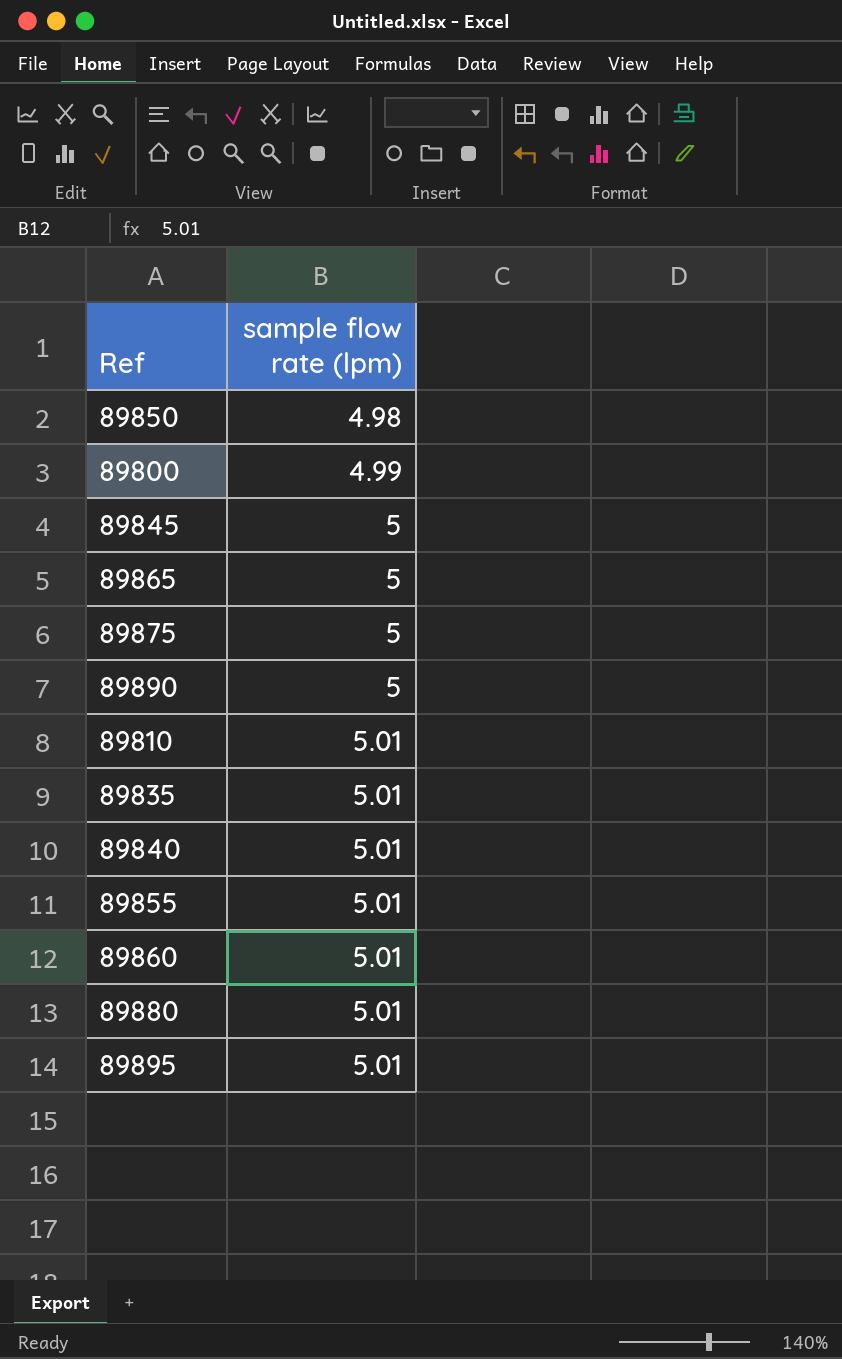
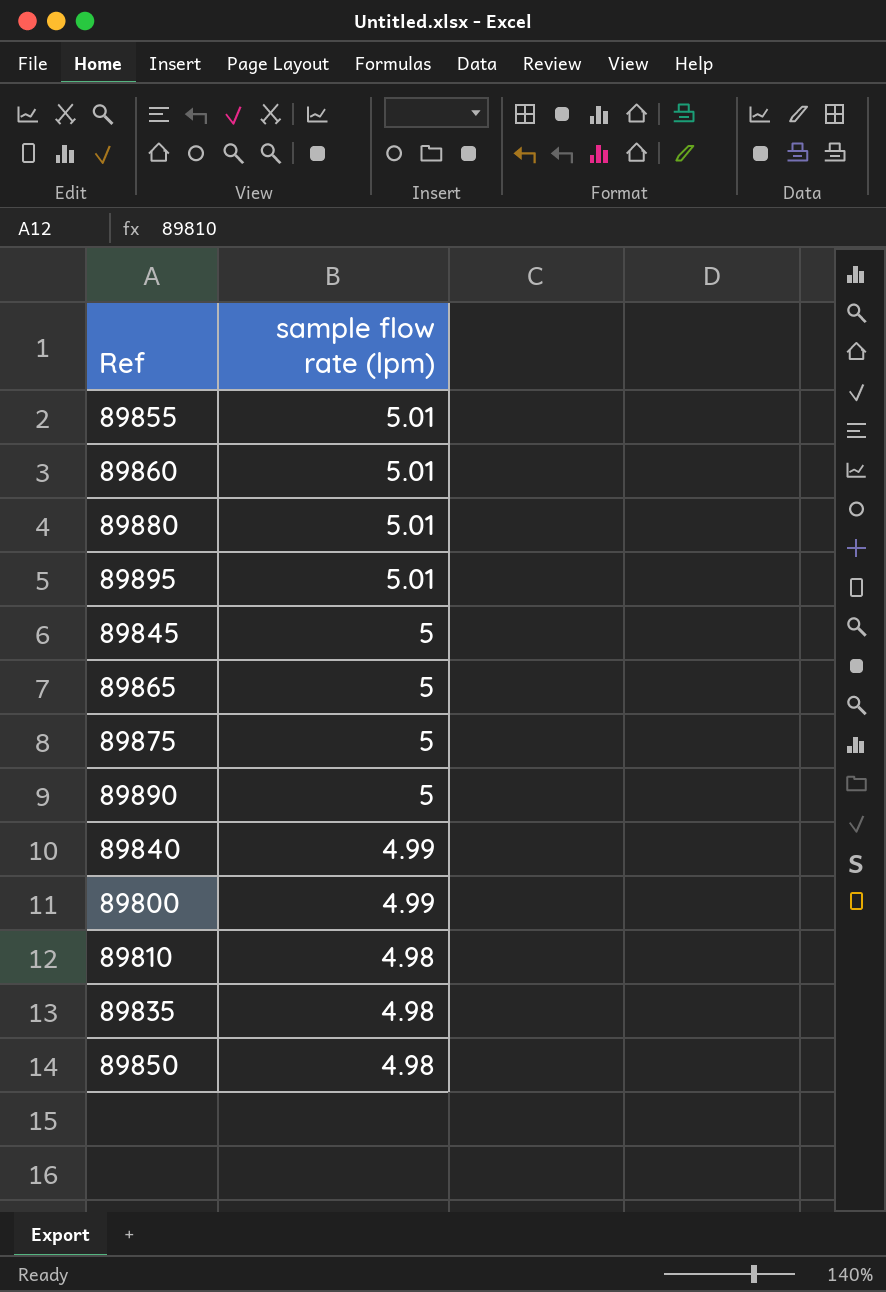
row order: sample flow rate (lpm) ascending -> sample flow rate (lpm) descending
89840 | sample flow rate (lpm): 5.01 -> 4.99
89810 | sample flow rate (lpm): 5.01 -> 4.98
89835 | sample flow rate (lpm): 5.01 -> 4.98

